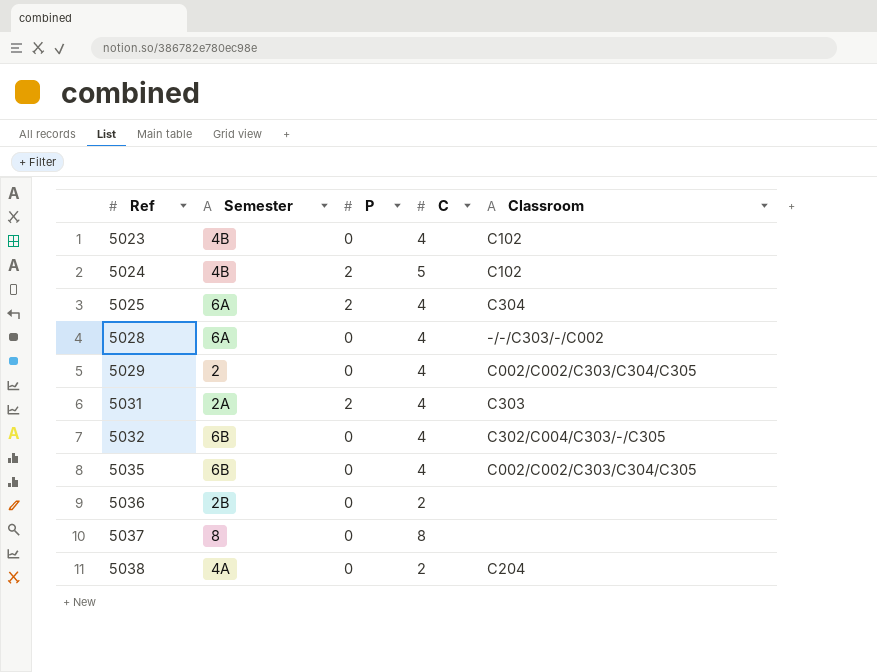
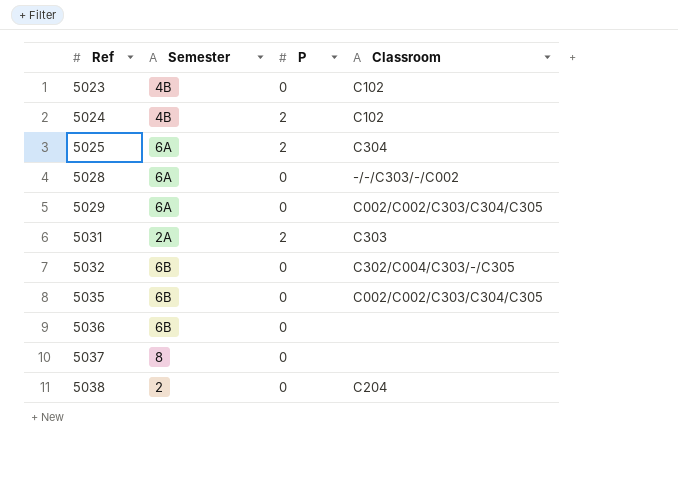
column C | position: 4 -> none
5029 | Semester: 2 -> 6A
5036 | Semester: 2B -> 6B
5038 | Semester: 4A -> 2

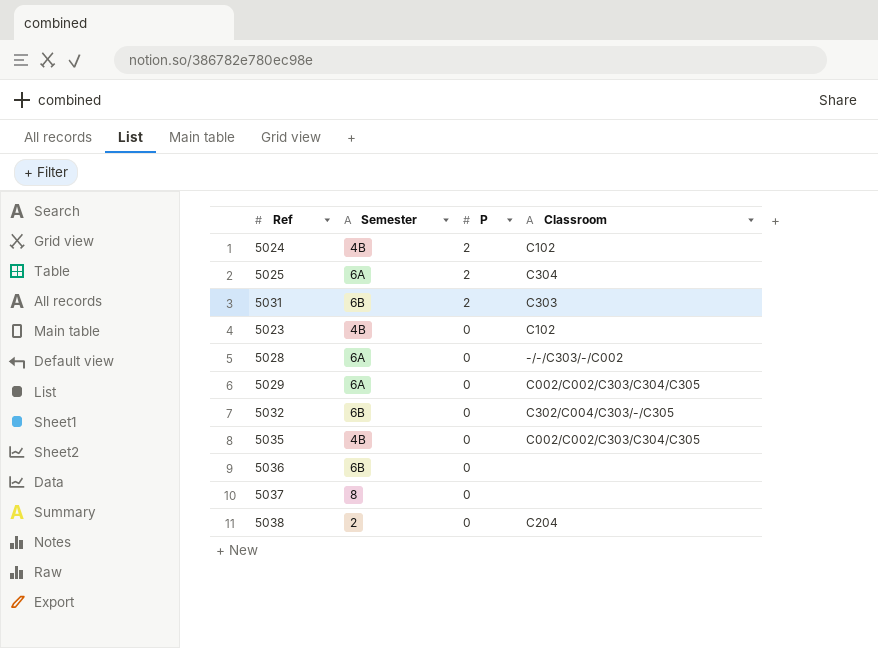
row order: Ref ascending -> P descending
5031 | Semester: 2A -> 6B
5035 | Semester: 6B -> 4B

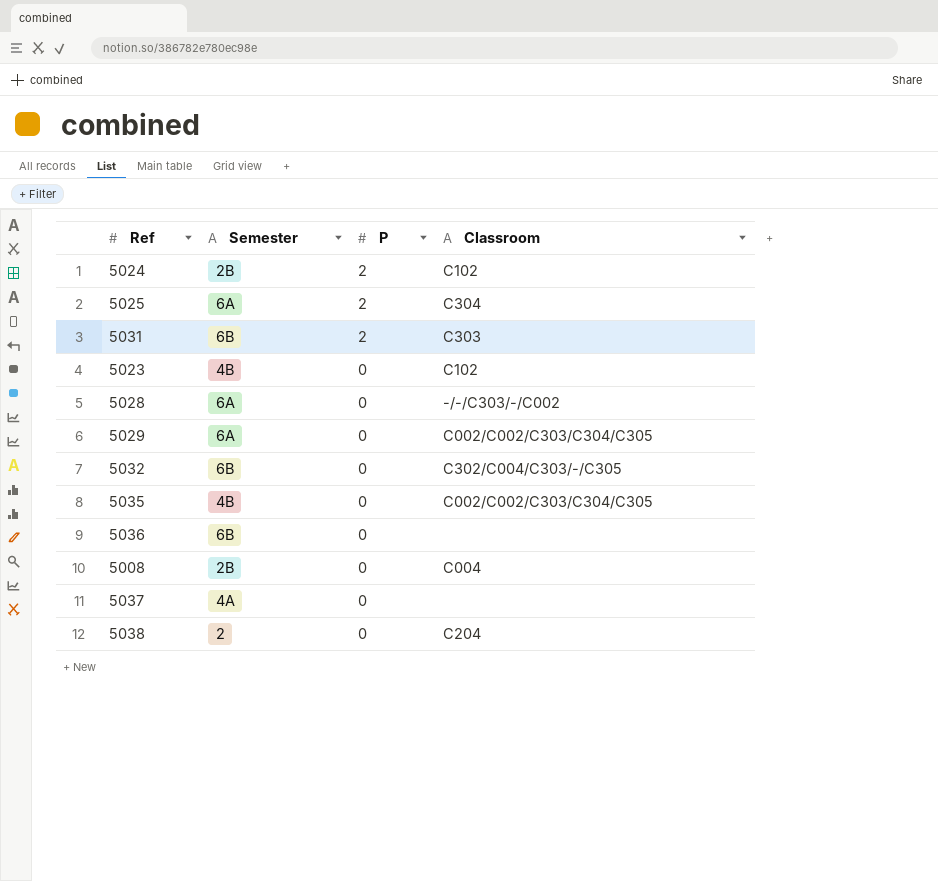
5024 | Semester: 4B -> 2B
row 5008: none -> 2B | 0 | C004
5037 | Semester: 8 -> 4A

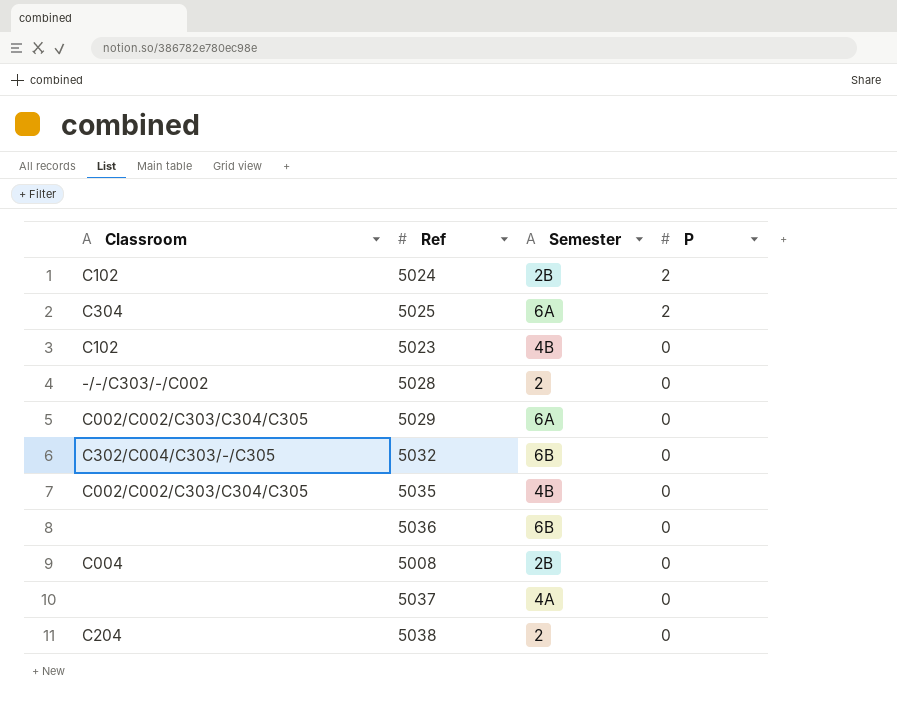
column Classroom | position: 4 -> 1
row 5031: 6B | 2 | C303 -> none
5028 | Semester: 6A -> 2

